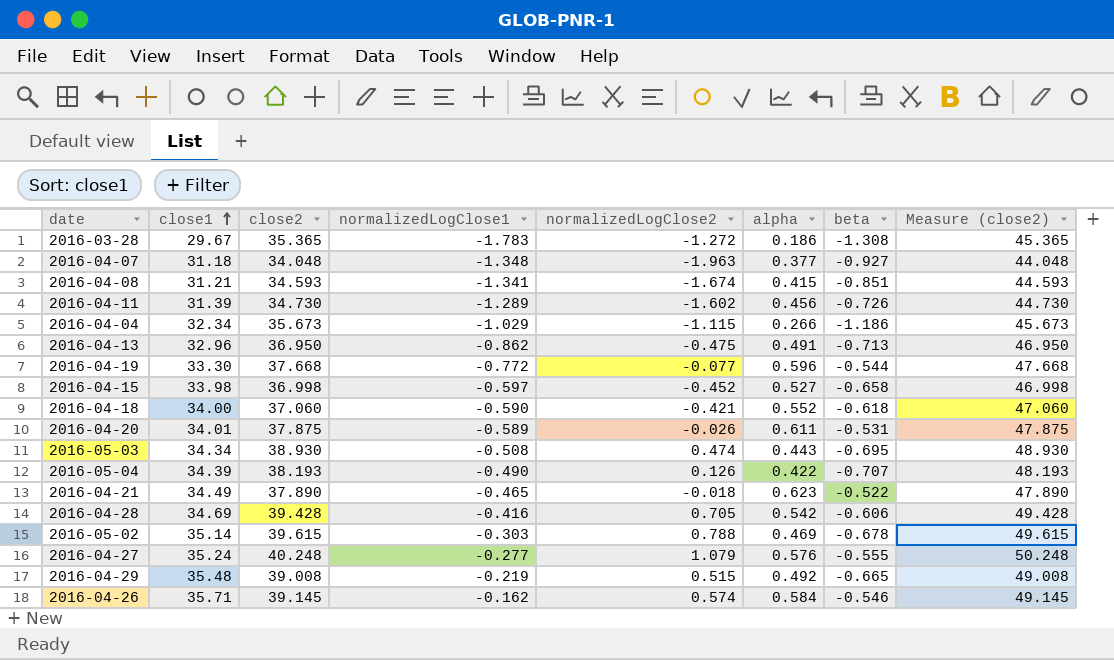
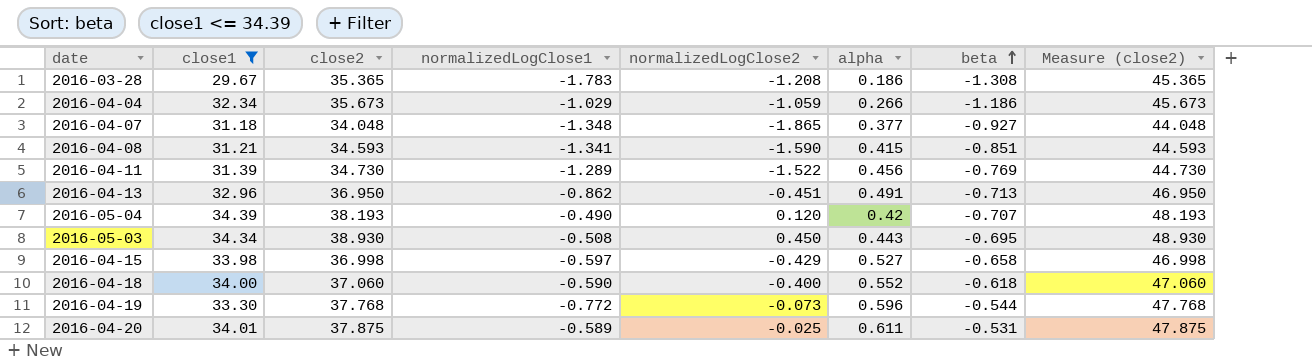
filter: none -> close1 <= 34.39
row order: close1 ascending -> beta ascending
2016-03-28 | normalizedLogClose2: -1.272 -> -1.208
2016-04-04 | normalizedLogClose2: -1.115 -> -1.059
2016-04-07 | normalizedLogClose2: -1.963 -> -1.865
2016-04-08 | normalizedLogClose2: -1.674 -> -1.590
2016-04-11 | normalizedLogClose2: -1.602 -> -1.522
2016-04-11 | beta: -0.726 -> -0.769
2016-04-13 | normalizedLogClose2: -0.475 -> -0.451
2016-05-04 | normalizedLogClose2: 0.126 -> 0.120
2016-05-04 | alpha: 0.422 -> 0.42
2016-05-03 | normalizedLogClose2: 0.474 -> 0.450
2016-04-15 | normalizedLogClose2: -0.452 -> -0.429
2016-04-18 | normalizedLogClose2: -0.421 -> -0.400
2016-04-19 | close2: 37.668 -> 37.768
2016-04-19 | normalizedLogClose2: -0.077 -> -0.073
2016-04-19 | Measure (close2): 47.668 -> 47.768
2016-04-20 | normalizedLogClose2: -0.026 -> -0.025

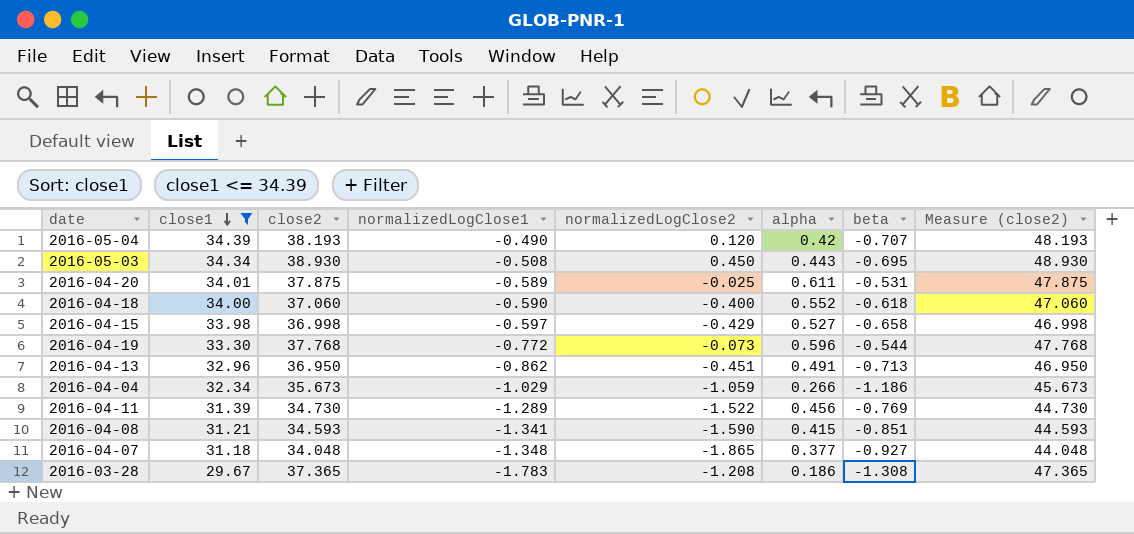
row order: beta ascending -> close1 descending
2016-03-28 | close2: 35.365 -> 37.365
2016-03-28 | Measure (close2): 45.365 -> 47.365

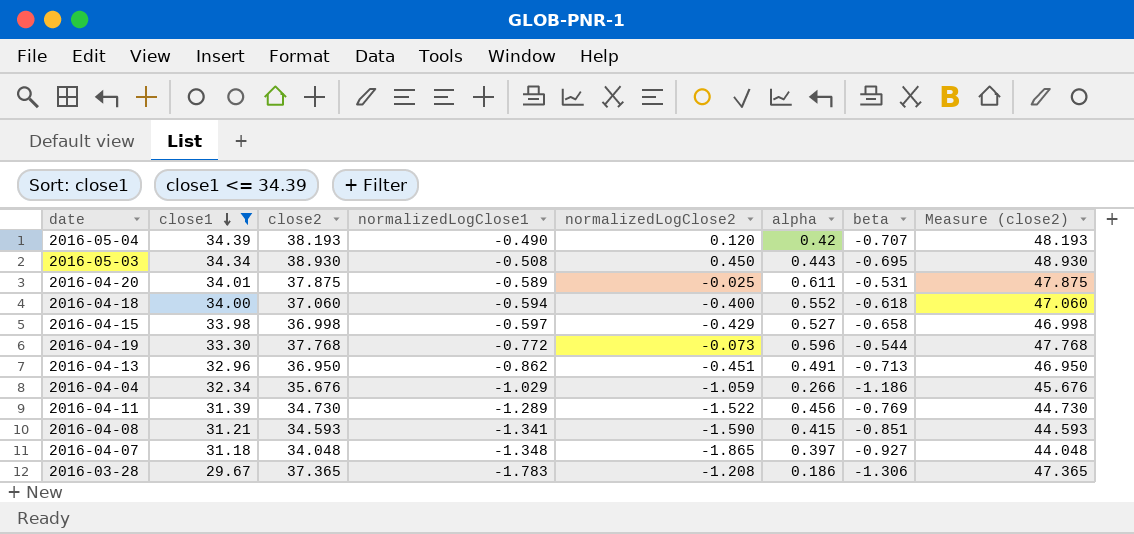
2016-04-18 | normalizedLogClose1: -0.590 -> -0.594
2016-04-04 | close2: 35.673 -> 35.676
2016-04-04 | Measure (close2): 45.673 -> 45.676
2016-04-07 | alpha: 0.377 -> 0.397
2016-03-28 | beta: -1.308 -> -1.306

